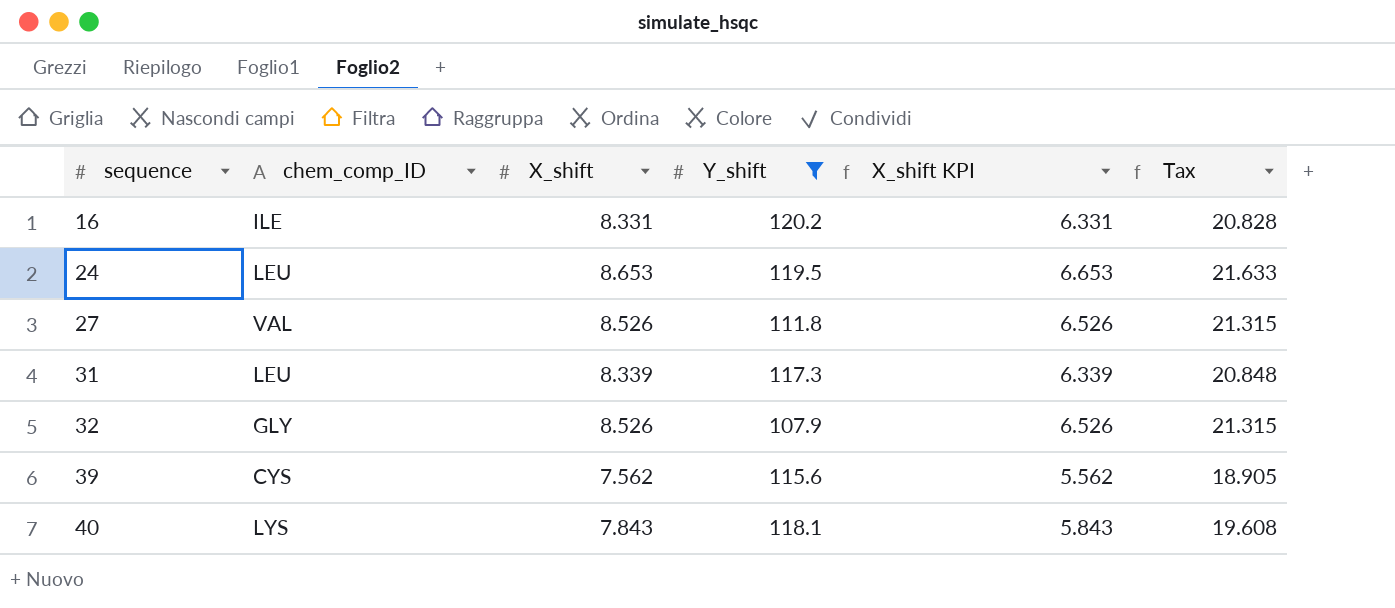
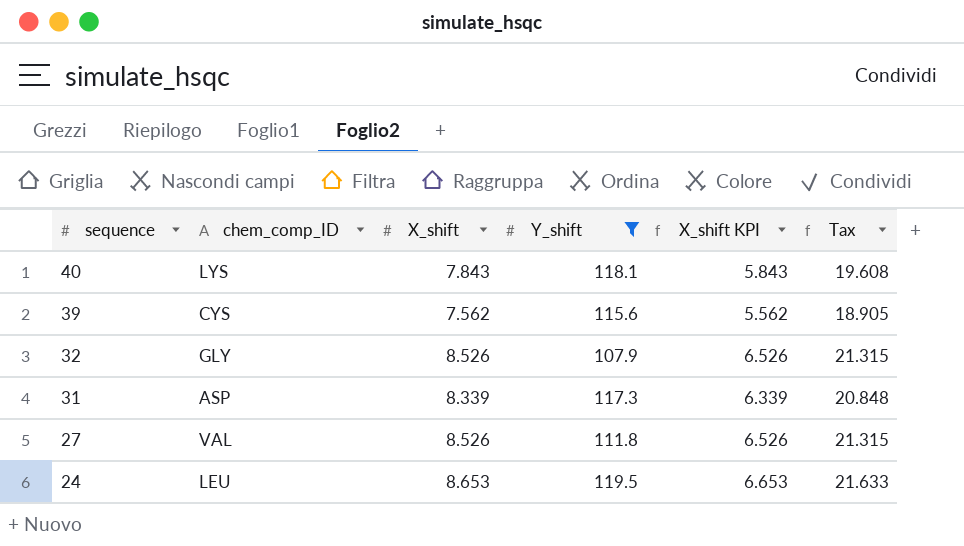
row order: sequence ascending -> sequence descending
row 16: ILE | 8.331 | 120.2 | 6.331 | 20.828 -> none
31 | chem_comp_ID: LEU -> ASP

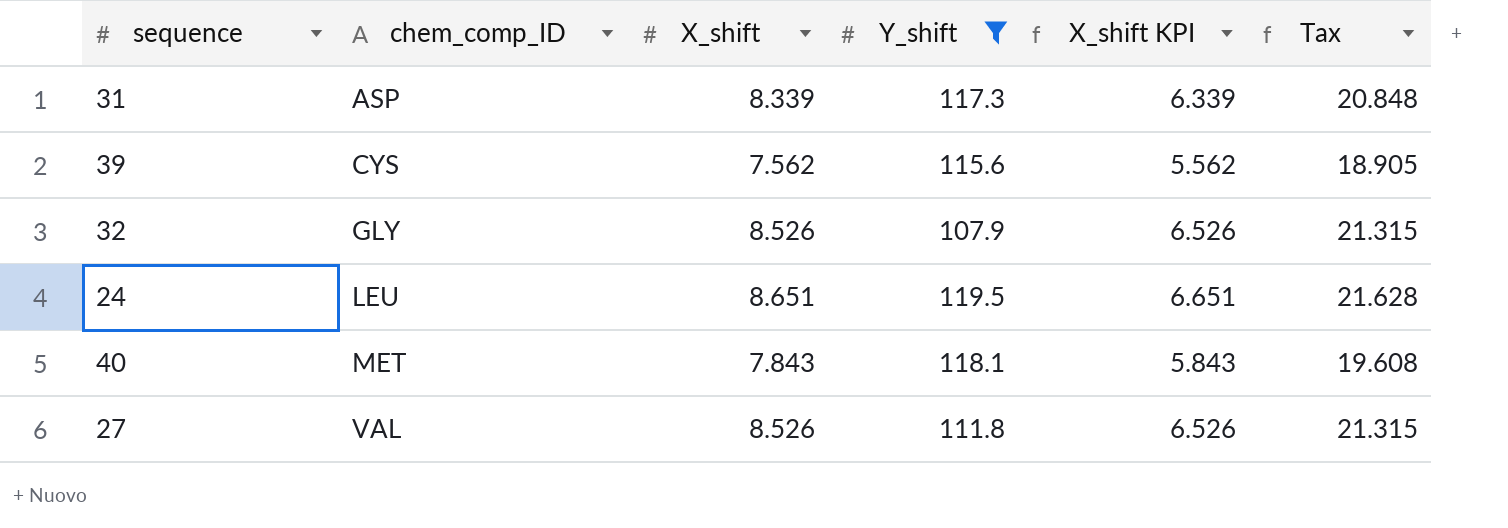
row order: sequence descending -> chem_comp_ID ascending
24 | X_shift: 8.653 -> 8.651
24 | X_shift KPI: 6.653 -> 6.651
24 | Tax: 21.633 -> 21.628
40 | chem_comp_ID: LYS -> MET

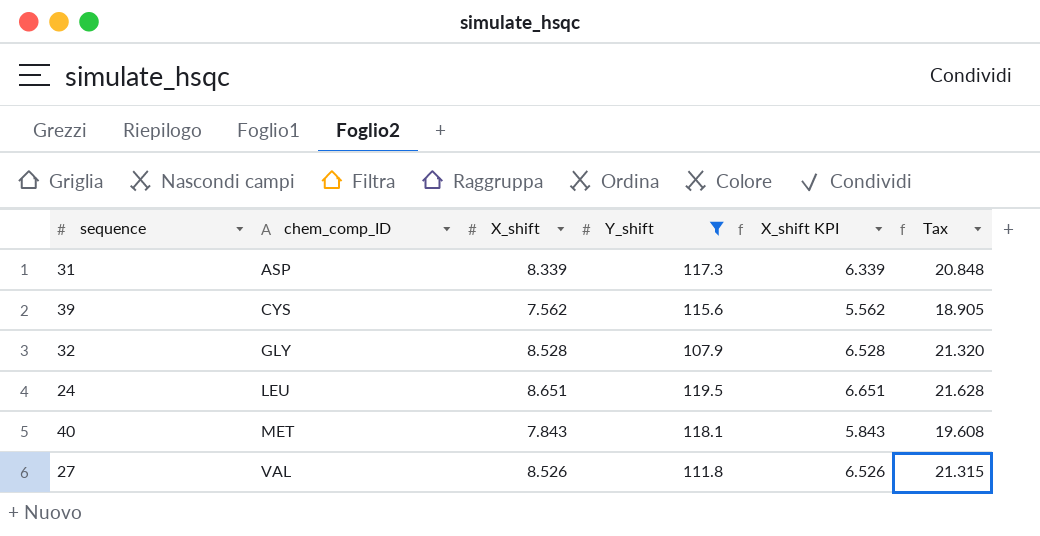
32 | X_shift: 8.526 -> 8.528
32 | X_shift KPI: 6.526 -> 6.528
32 | Tax: 21.315 -> 21.320

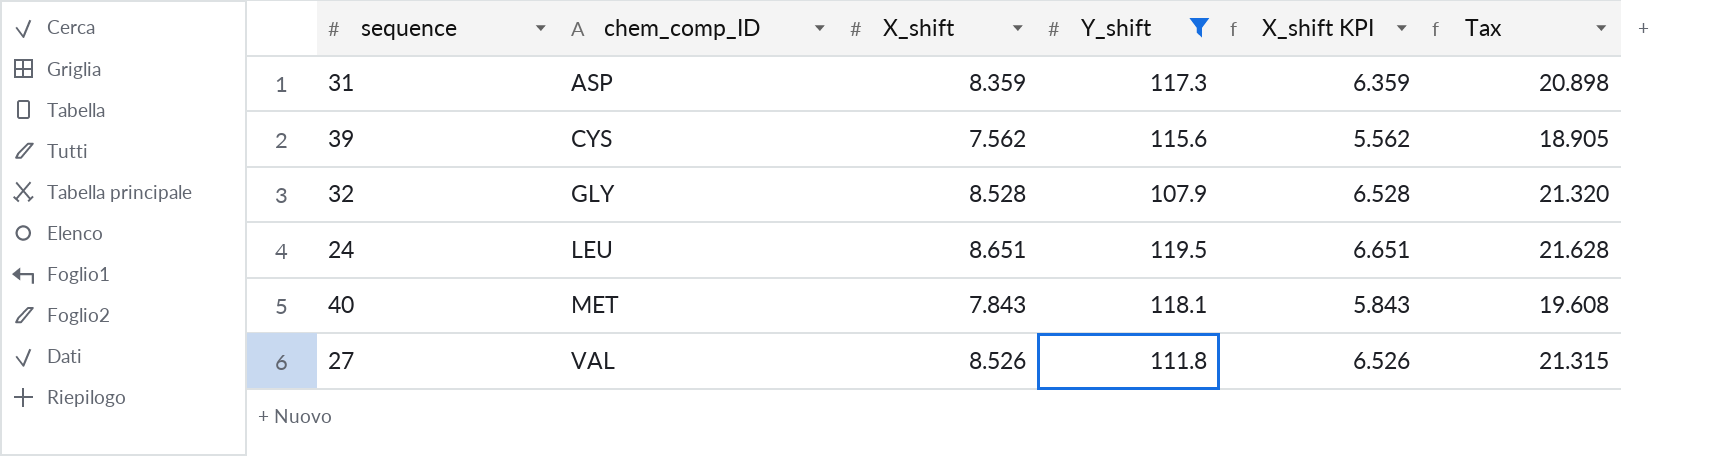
31 | X_shift: 8.339 -> 8.359
31 | X_shift KPI: 6.339 -> 6.359
31 | Tax: 20.848 -> 20.898

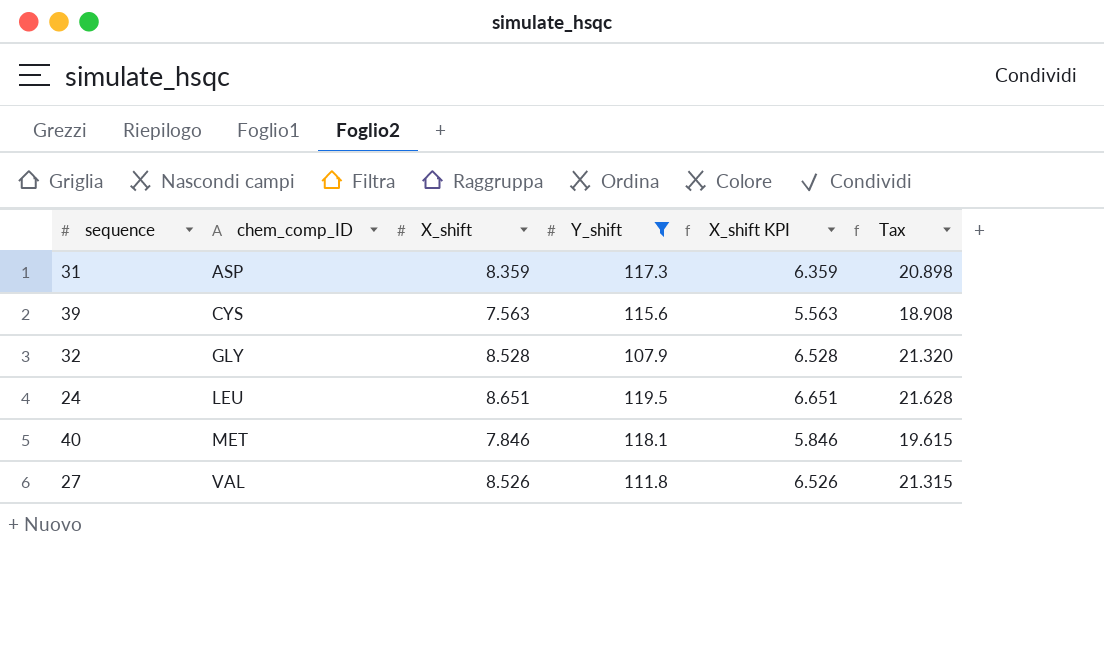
39 | X_shift: 7.562 -> 7.563
39 | X_shift KPI: 5.562 -> 5.563
39 | Tax: 18.905 -> 18.908
40 | X_shift: 7.843 -> 7.846
40 | X_shift KPI: 5.843 -> 5.846
40 | Tax: 19.608 -> 19.615

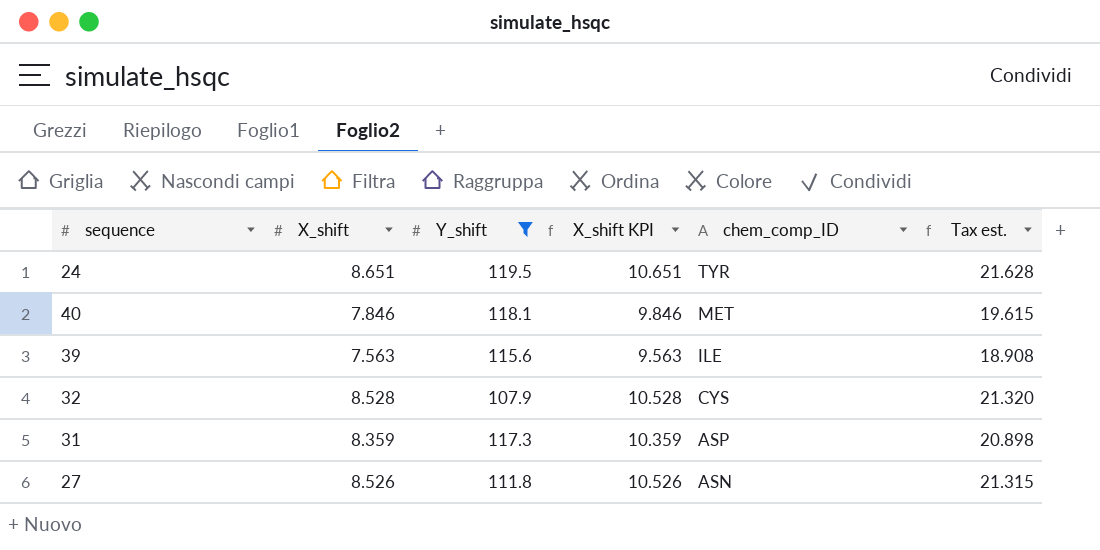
row order: chem_comp_ID ascending -> chem_comp_ID descending
column X_shift KPI | formula: [X_shift] - 2 -> [X_shift] + 2
column chem_comp_ID | position: 2 -> 5
column name: Tax -> Tax est.
24 | chem_comp_ID: LEU -> TYR
39 | chem_comp_ID: CYS -> ILE
32 | chem_comp_ID: GLY -> CYS
27 | chem_comp_ID: VAL -> ASN

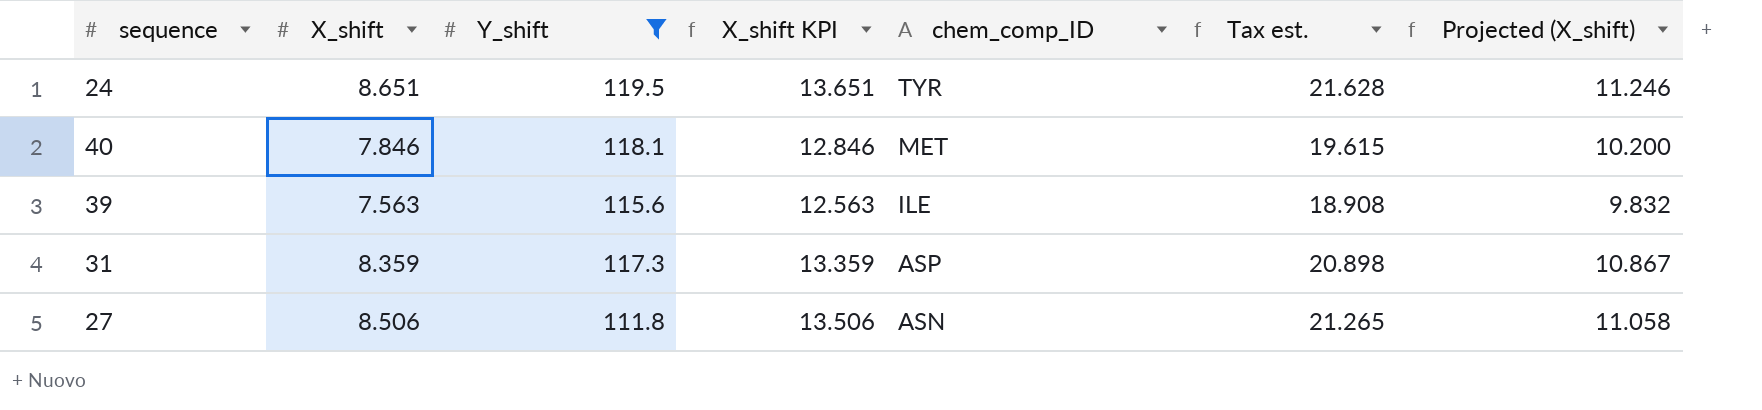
column X_shift KPI | formula: [X_shift] + 2 -> [X_shift] + 5
column Projected (X_shift) | formula: none -> [X_shift] * 1.3
row 32: 8.528 | 107.9 | 10.528 | CYS | 21.320 -> none
27 | X_shift: 8.526 -> 8.506
27 | Tax est.: 21.315 -> 21.265

